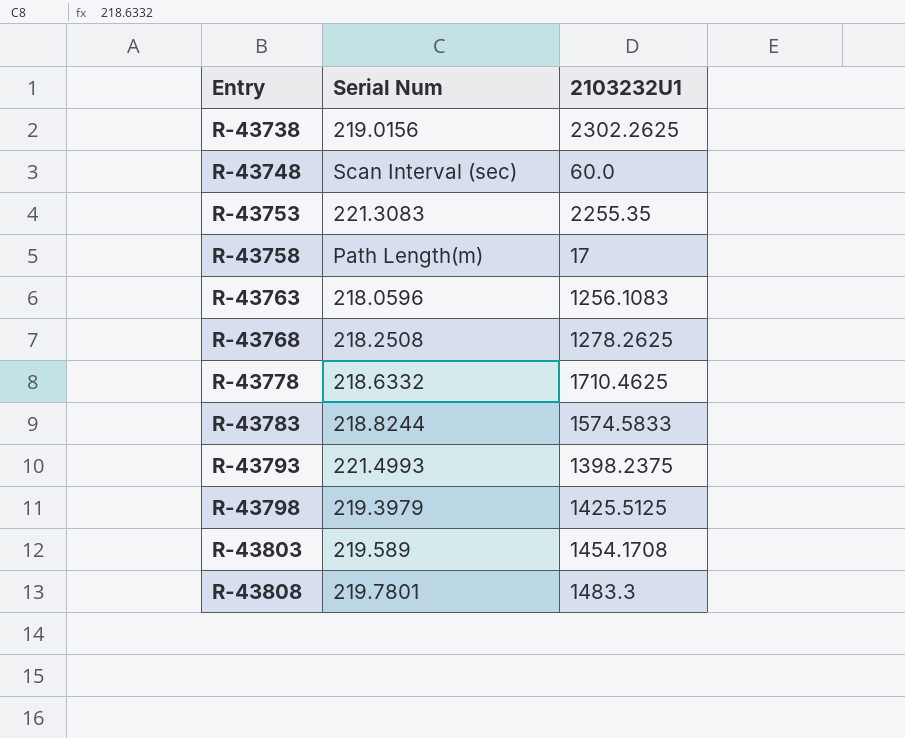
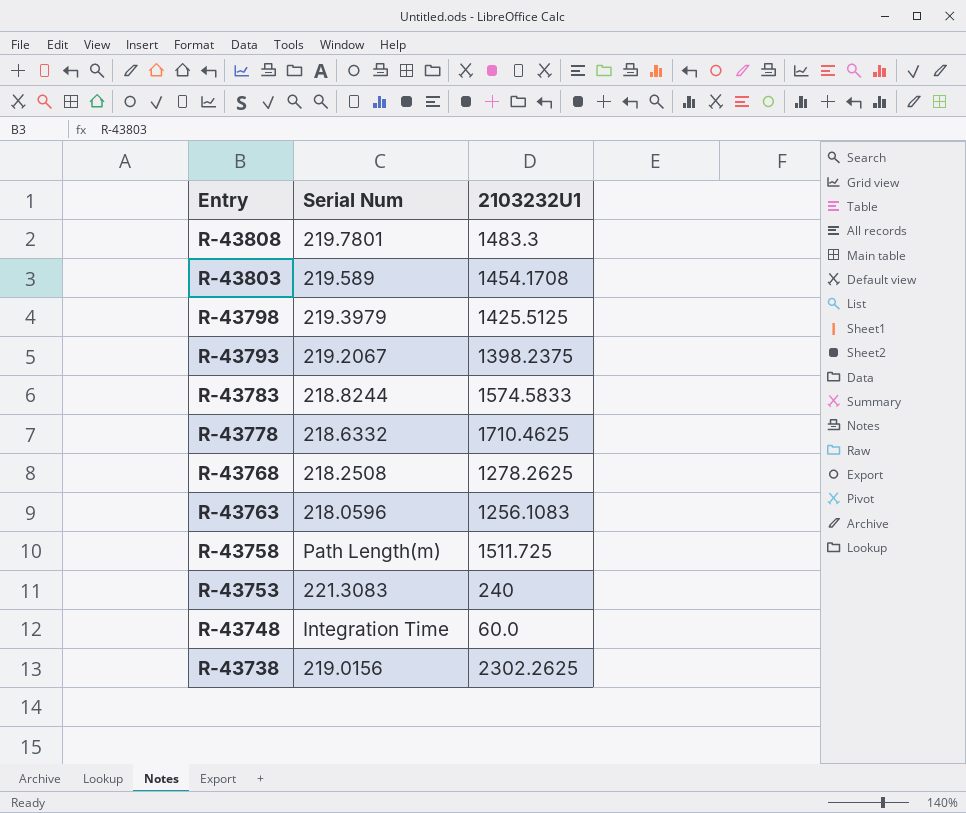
row order: Entry ascending -> Entry descending
R-43793 | Serial Num: 221.4993 -> 219.2067
R-43758 | 2103232U1: 17 -> 1511.725
R-43753 | 2103232U1: 2255.35 -> 240
R-43748 | Serial Num: Scan Interval (sec) -> Integration Time

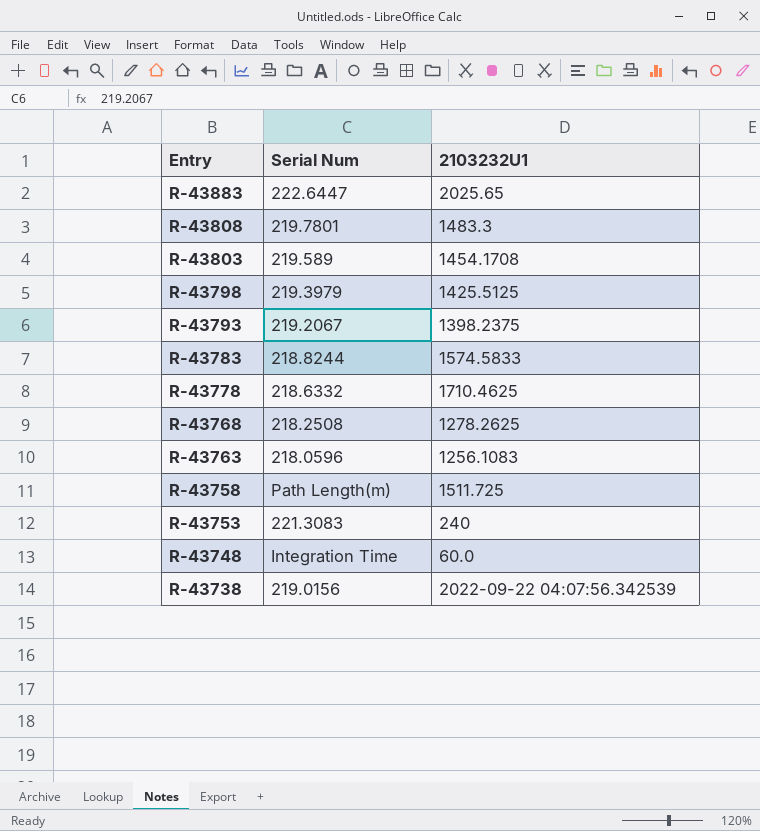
row R-43883: none -> 222.6447 | 2025.65
R-43738 | 2103232U1: 2302.2625 -> 2022-09-22 04:07:56.342539

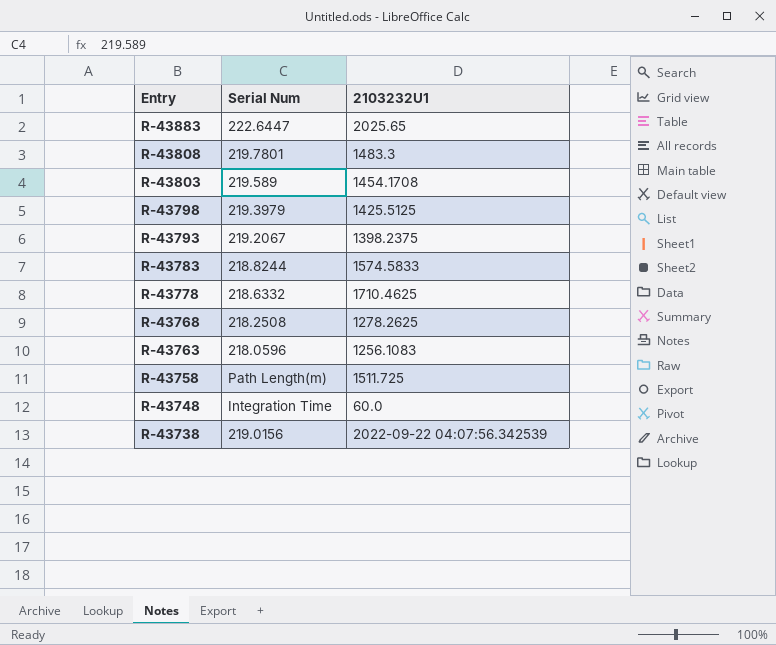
row R-43753: 221.3083 | 240 -> none

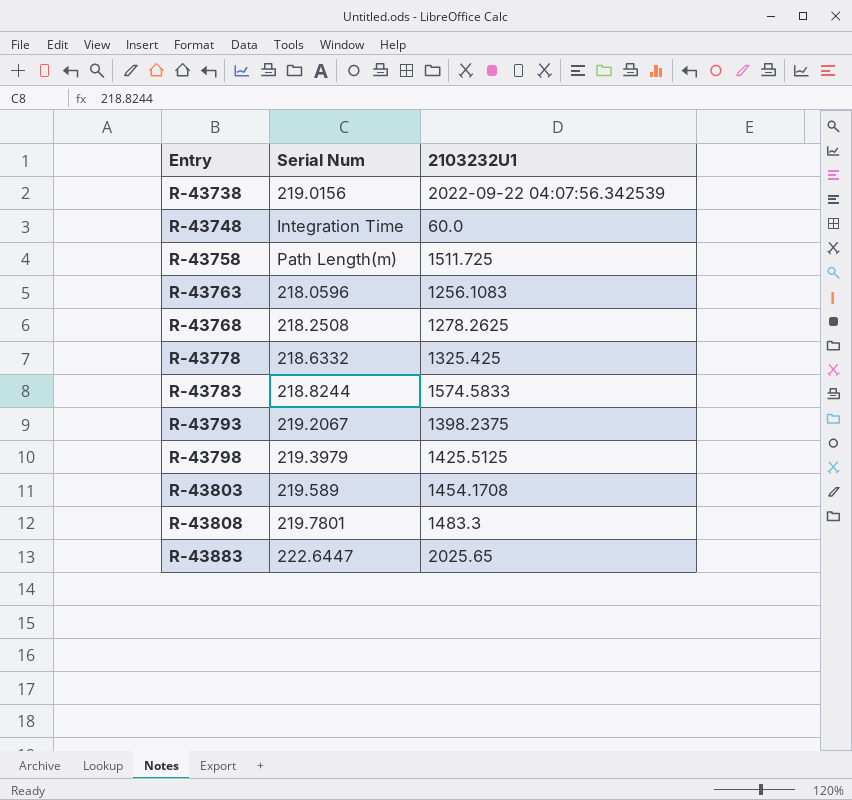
row order: Entry descending -> Entry ascending
R-43778 | 2103232U1: 1710.4625 -> 1325.425

